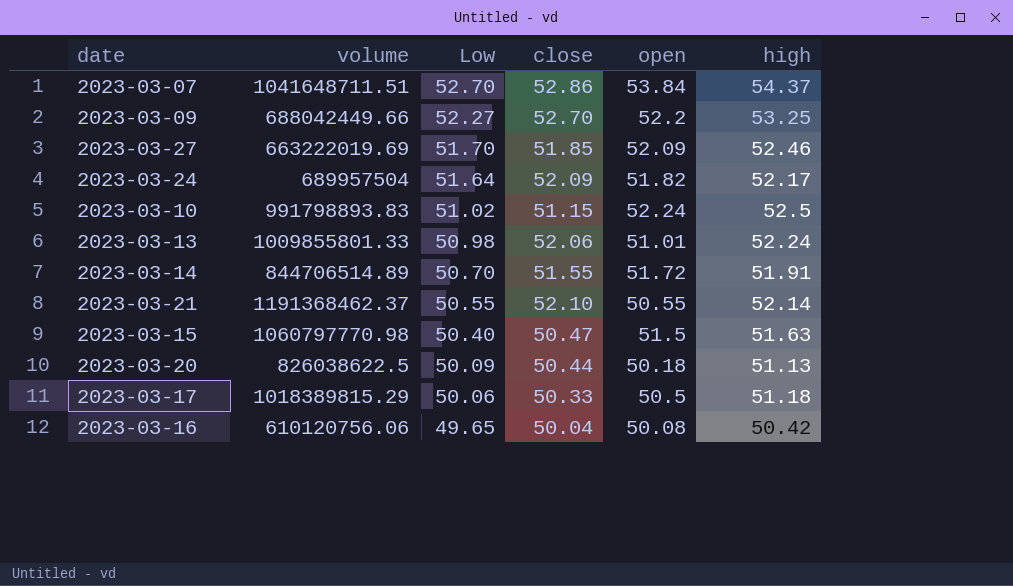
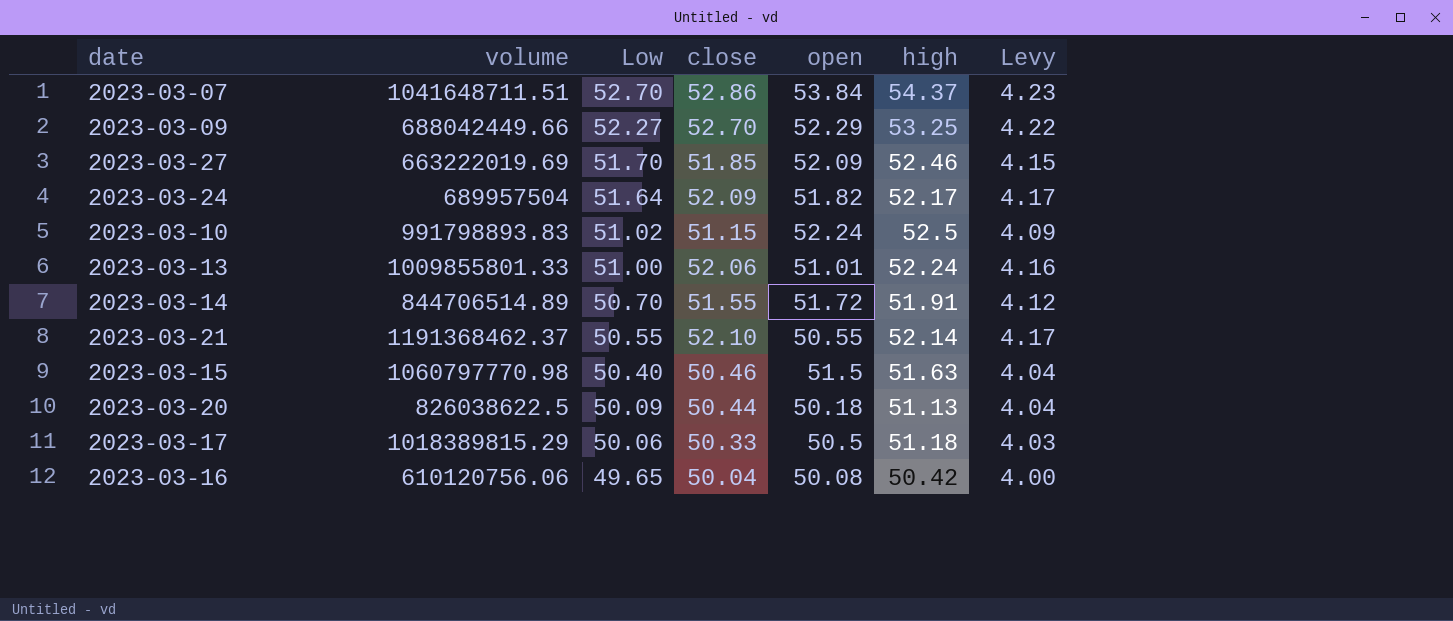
column Levy | formula: none -> [close] * 0.08
2023-03-09 | open: 52.2 -> 52.29
2023-03-13 | Low: 50.98 -> 51.00
2023-03-15 | close: 50.47 -> 50.46

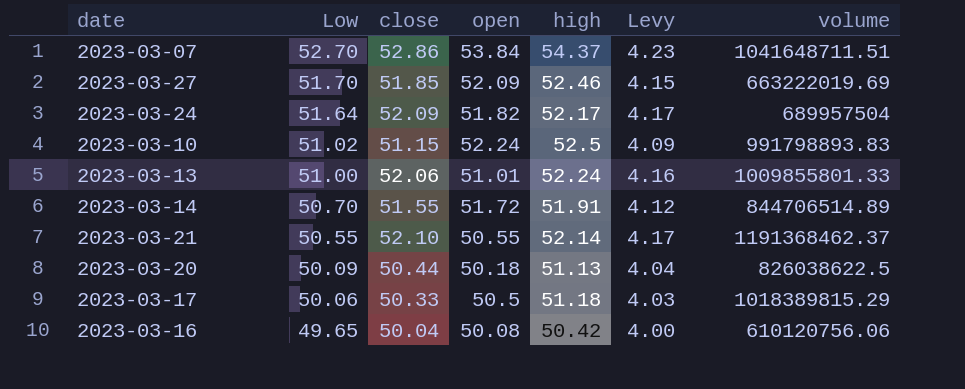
column volume | position: 2 -> 7
row 2023-03-09: 688042449.66 | 52.27 | 52.70 | 52.29 | 53.25 | 4.22 -> none
row 2023-03-15: 1060797770.98 | 50.40 | 50.46 | 51.5 | 51.63 | 4.04 -> none

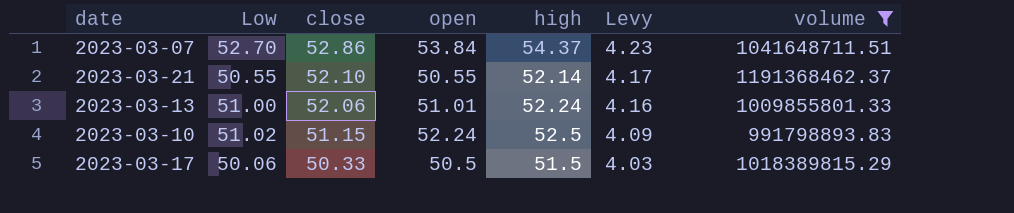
filter: none -> volume >= 991798893.83
row order: Low descending -> close descending
2023-03-17 | high: 51.18 -> 51.5

